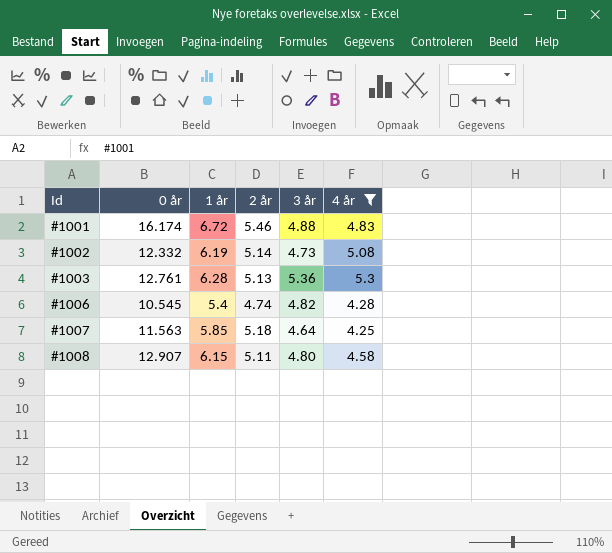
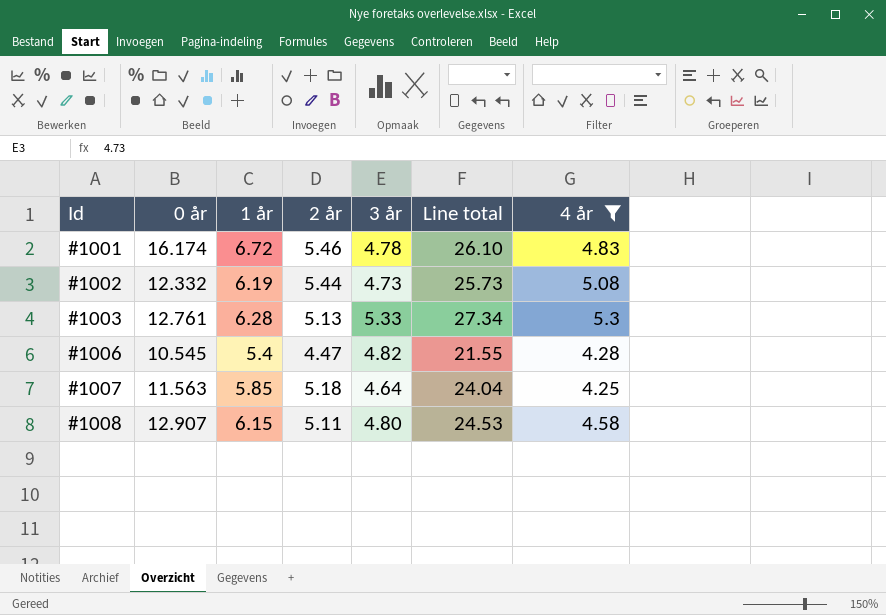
column Line total | formula: none -> [2 år] * [3 år]
#1001 | 3 år: 4.88 -> 4.78
#1002 | 2 år: 5.14 -> 5.44
#1003 | 3 år: 5.36 -> 5.33
#1006 | 2 år: 4.74 -> 4.47

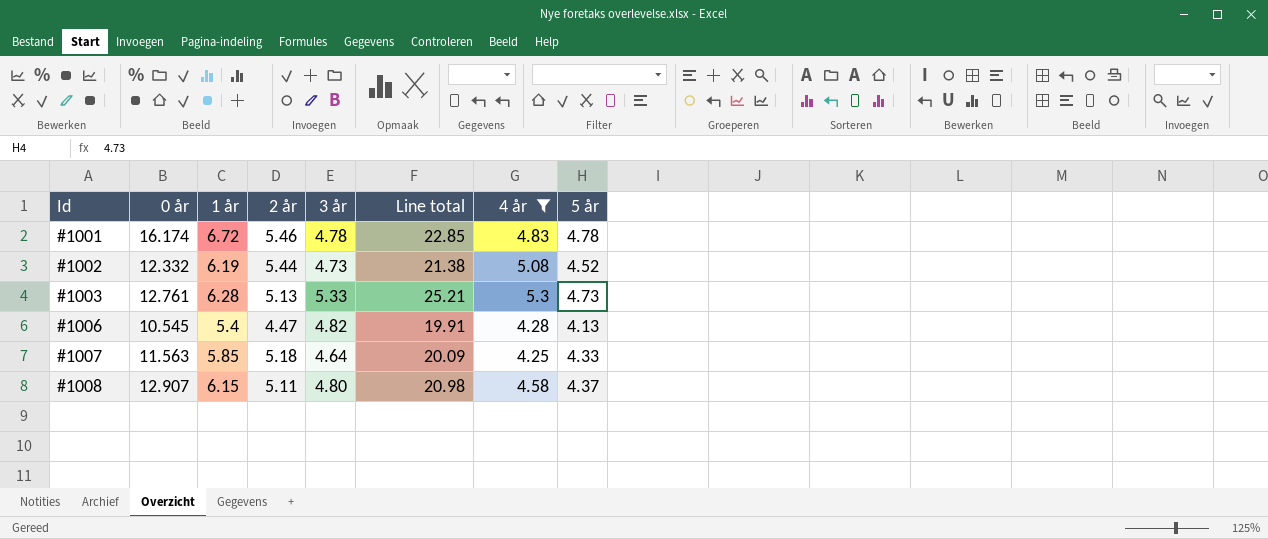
column Line total | formula: [2 år] * [3 år] -> [3 år] * [5 år]
column 5 år | position: none -> 8

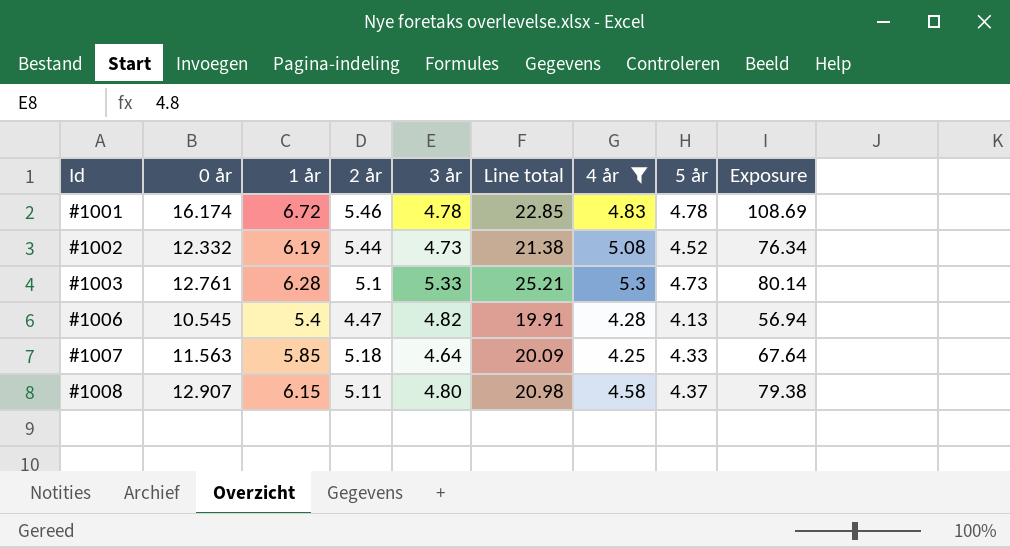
column Exposure | formula: none -> [0 år] * [1 år]
#1003 | 2 år: 5.13 -> 5.1

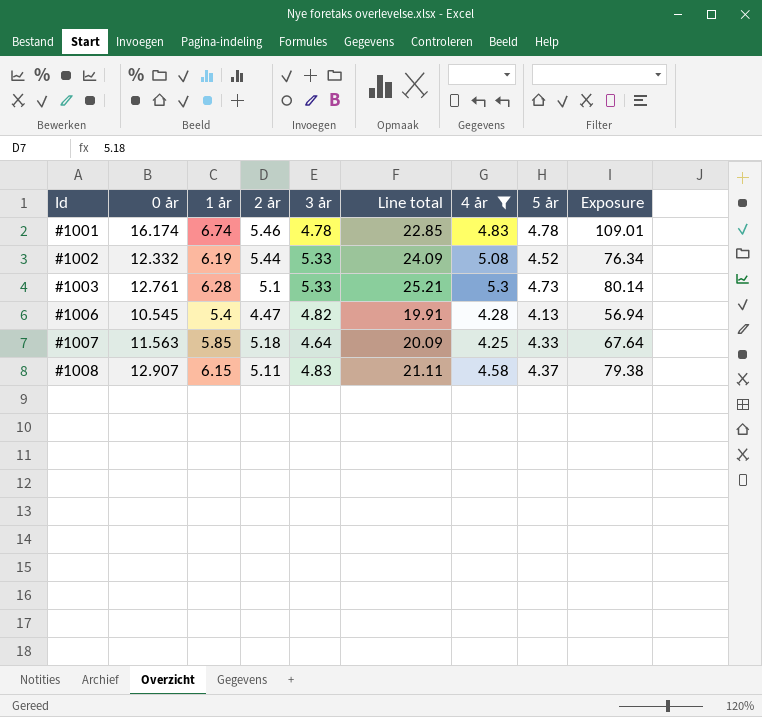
#1001 | 1 år: 6.72 -> 6.74
#1001 | Exposure: 108.69 -> 109.01
#1002 | 3 år: 4.73 -> 5.33
#1002 | Line total: 21.38 -> 24.09
#1008 | 3 år: 4.80 -> 4.83
#1008 | Line total: 20.98 -> 21.11

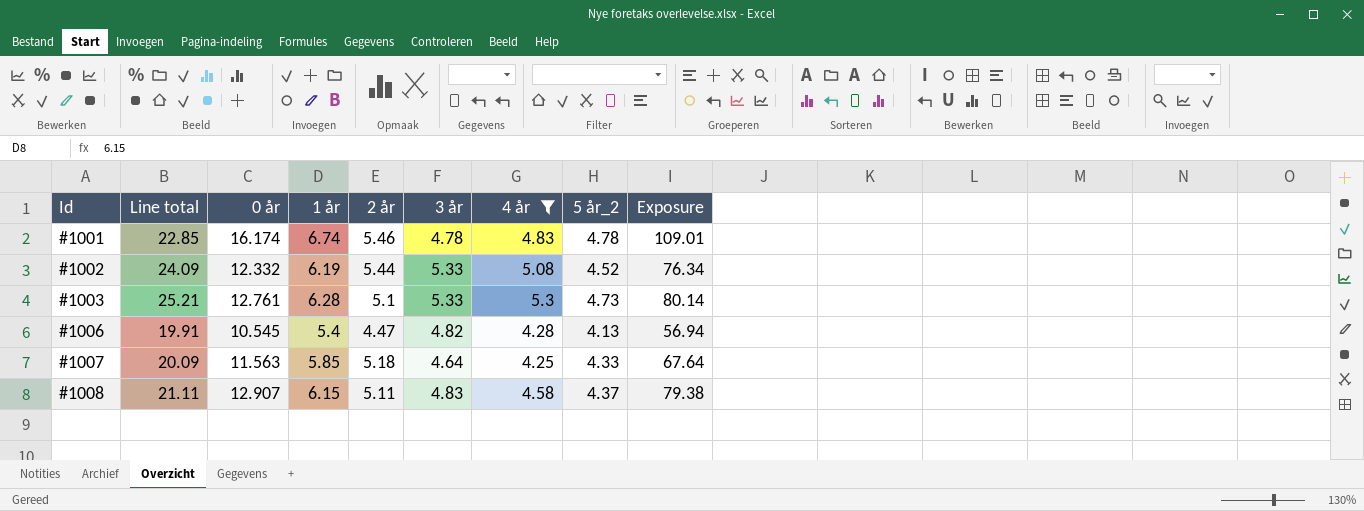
column Line total | position: 6 -> 2
column name: 5 år -> 5 år_2

